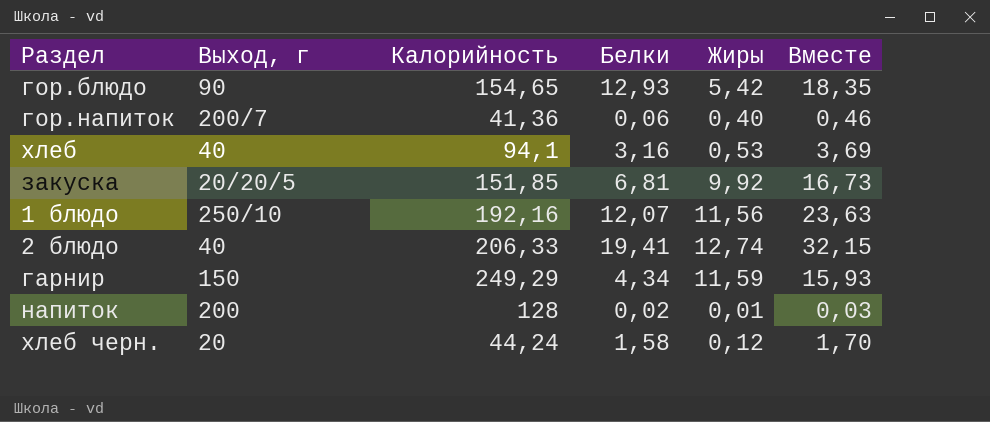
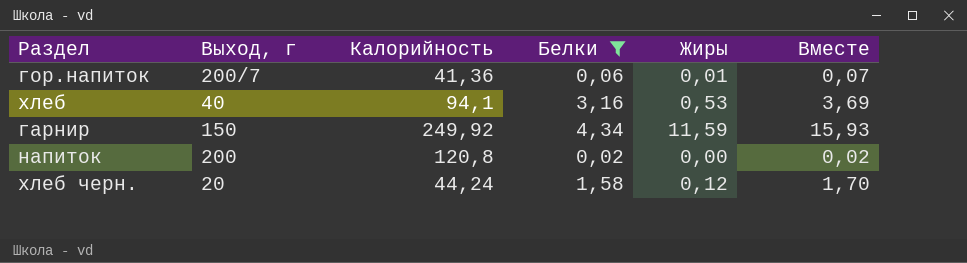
filter: none -> Белки <= 4,34
гор.напиток | Жиры: 0,40 -> 0,01
гор.напиток | Вместе: 0,46 -> 0,07
гарнир | Калорийность: 249,29 -> 249,92
напиток | Калорийность: 128 -> 120,8
напиток | Жиры: 0,01 -> 0,00
напиток | Вместе: 0,03 -> 0,02

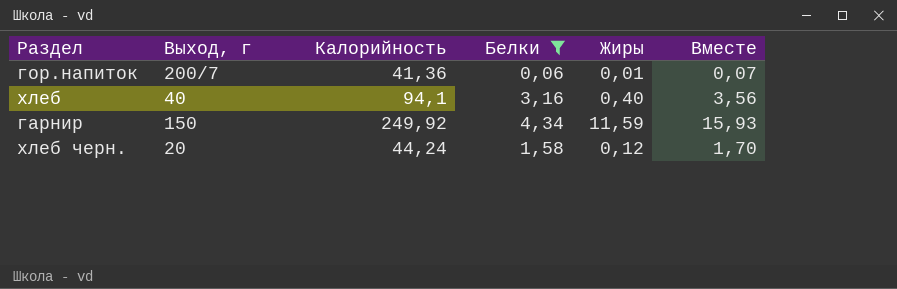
row напиток: 200 | 120,8 | 0,02 | 0,00 | 0,02 -> none
хлеб | Жиры: 0,53 -> 0,40
хлеб | Вместе: 3,69 -> 3,56

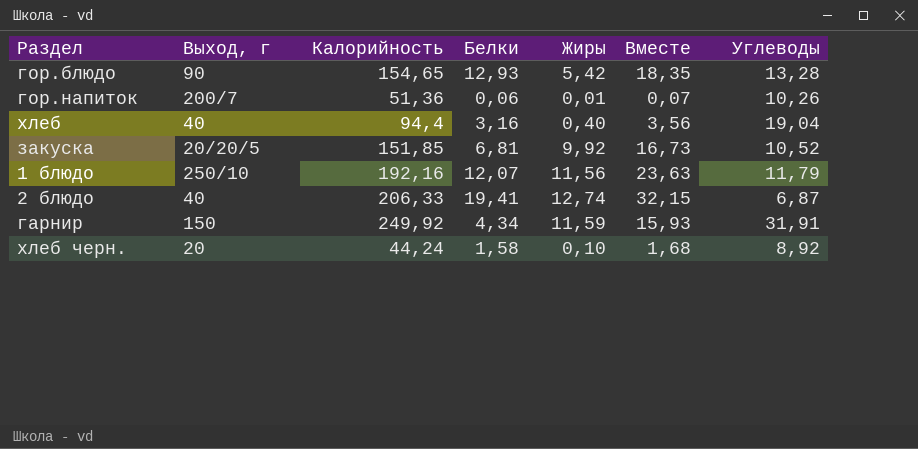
filter: Белки <= 4,34 -> none
column Углеводы | position: none -> 7
гор.напиток | Калорийность: 41,36 -> 51,36
хлеб | Калорийность: 94,1 -> 94,4
хлеб черн. | Жиры: 0,12 -> 0,10
хлеб черн. | Вместе: 1,70 -> 1,68

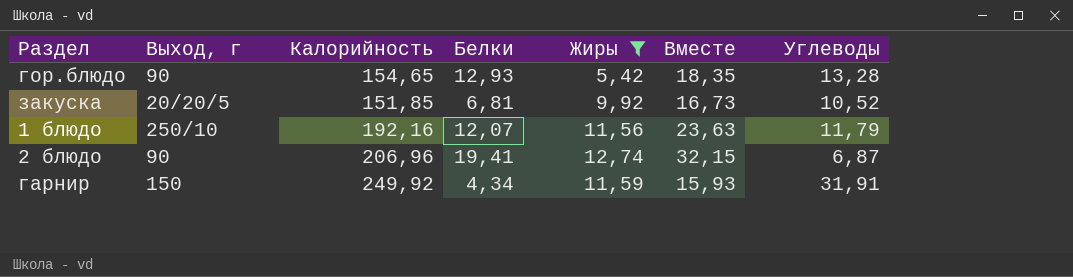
filter: none -> Жиры >= 5,42
2 блюдо | Выход, г: 40 -> 90
2 блюдо | Калорийность: 206,33 -> 206,96

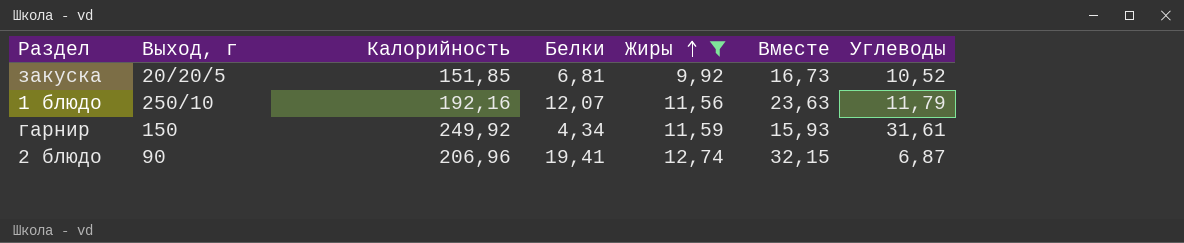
row order: none -> Жиры ascending
row гор.блюдо: 90 | 154,65 | 12,93 | 5,42 | 18,35 | 13,28 -> none
гарнир | Углеводы: 31,91 -> 31,61

